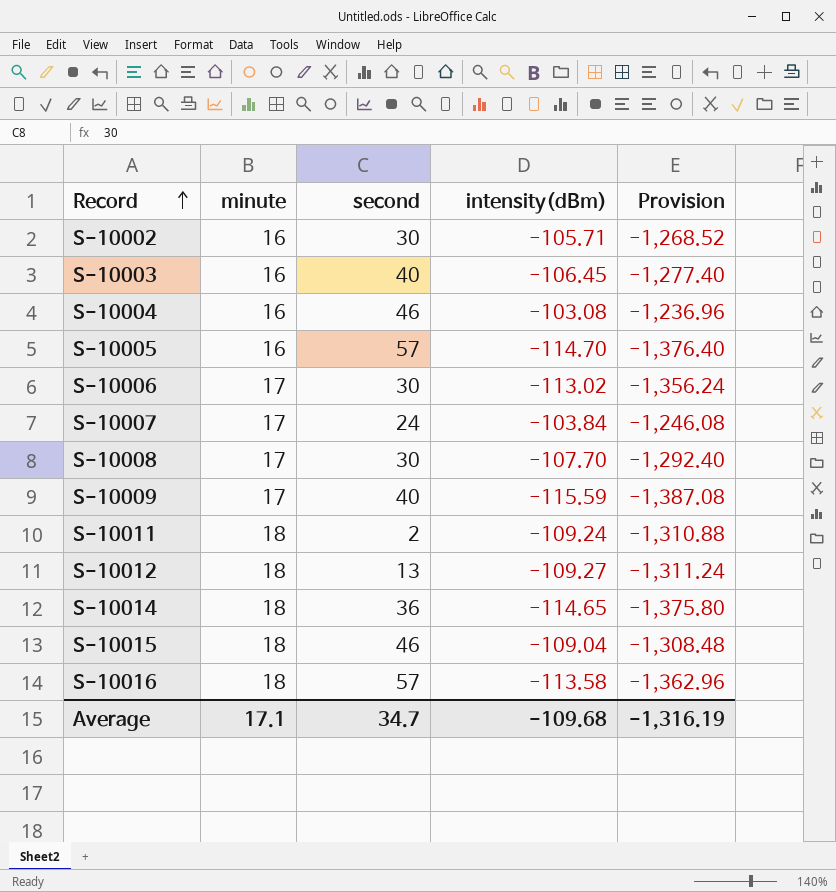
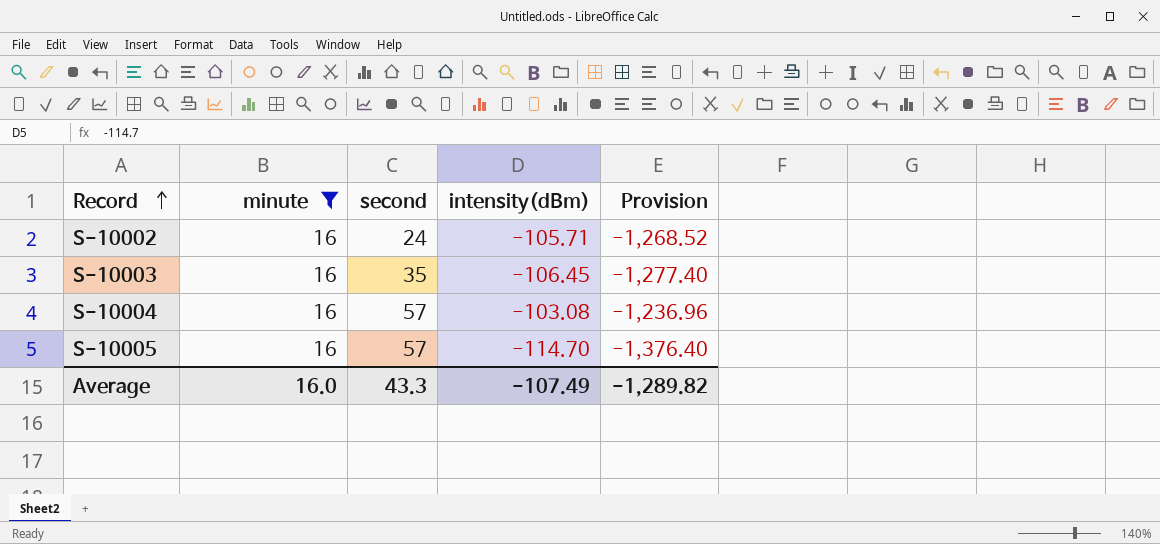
filter: none -> minute = 16
S-10002 | second: 30 -> 24
S-10003 | second: 40 -> 35
S-10004 | second: 46 -> 57
Average | minute: 17.1 -> 16.0
Average | second: 34.7 -> 43.3
Average | intensity(dBm): -109.68 -> -107.49
Average | Provision: -1,316.19 -> -1,289.82

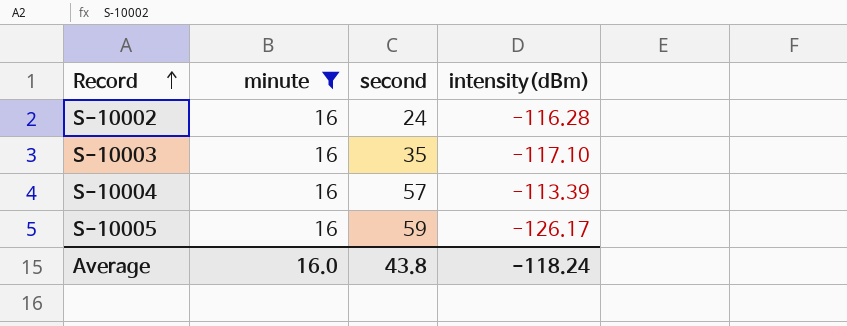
column Provision | formula: [intensity(dBm)] * 12 -> none
S-10002 | intensity(dBm): -105.71 -> -116.28
S-10003 | intensity(dBm): -106.45 -> -117.10
S-10004 | intensity(dBm): -103.08 -> -113.39
S-10005 | second: 57 -> 59
S-10005 | intensity(dBm): -114.70 -> -126.17
Average | second: 43.3 -> 43.8
Average | intensity(dBm): -107.49 -> -118.24

